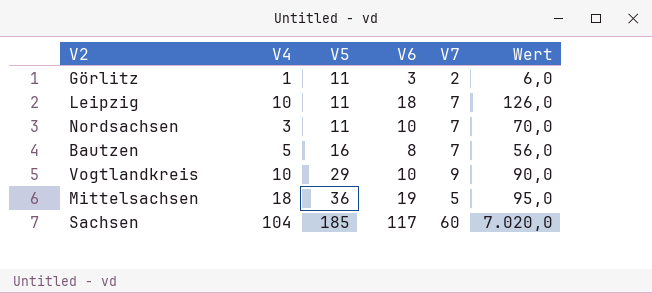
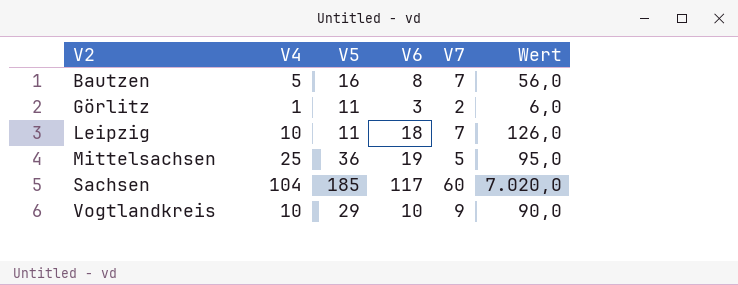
row order: V5 ascending -> V2 ascending
row Nordsachsen: 3 | 11 | 10 | 7 | 70,0 -> none
Mittelsachsen | V4: 18 -> 25

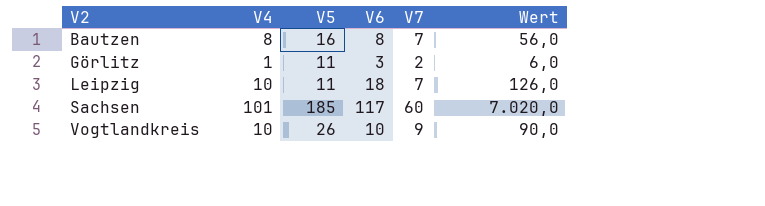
row Mittelsachsen: 25 | 36 | 19 | 5 | 95,0 -> none
Bautzen | V4: 5 -> 8
Sachsen | V4: 104 -> 101
Vogtlandkreis | V5: 29 -> 26

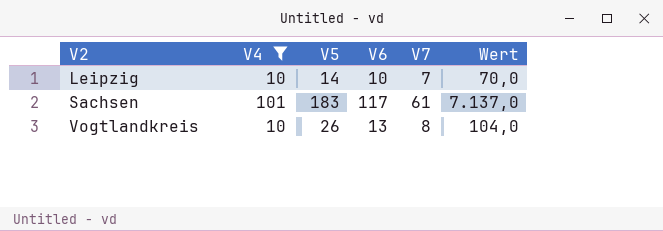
filter: none -> V4 >= 10
Leipzig | V5: 11 -> 14
Leipzig | V6: 18 -> 10
Leipzig | Wert: 126,0 -> 70,0
Sachsen | V5: 185 -> 183
Sachsen | V7: 60 -> 61
Sachsen | Wert: 7.020,0 -> 7.137,0
Vogtlandkreis | V6: 10 -> 13
Vogtlandkreis | V7: 9 -> 8
Vogtlandkreis | Wert: 90,0 -> 104,0

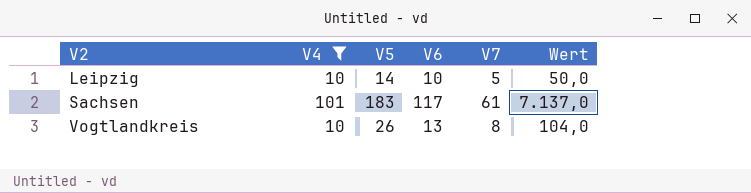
Leipzig | V7: 7 -> 5
Leipzig | Wert: 70,0 -> 50,0

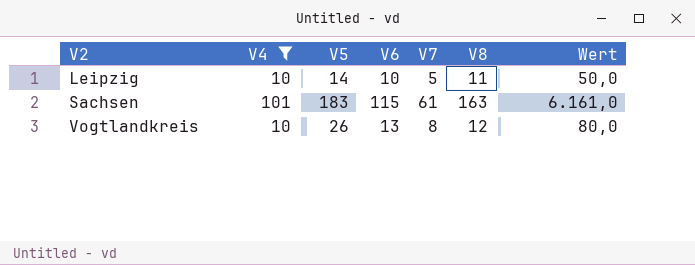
column V8 | position: none -> 6
column Wert | formula: [V6] * [V7] -> [V4] * [V7]
Sachsen | V6: 117 -> 115

